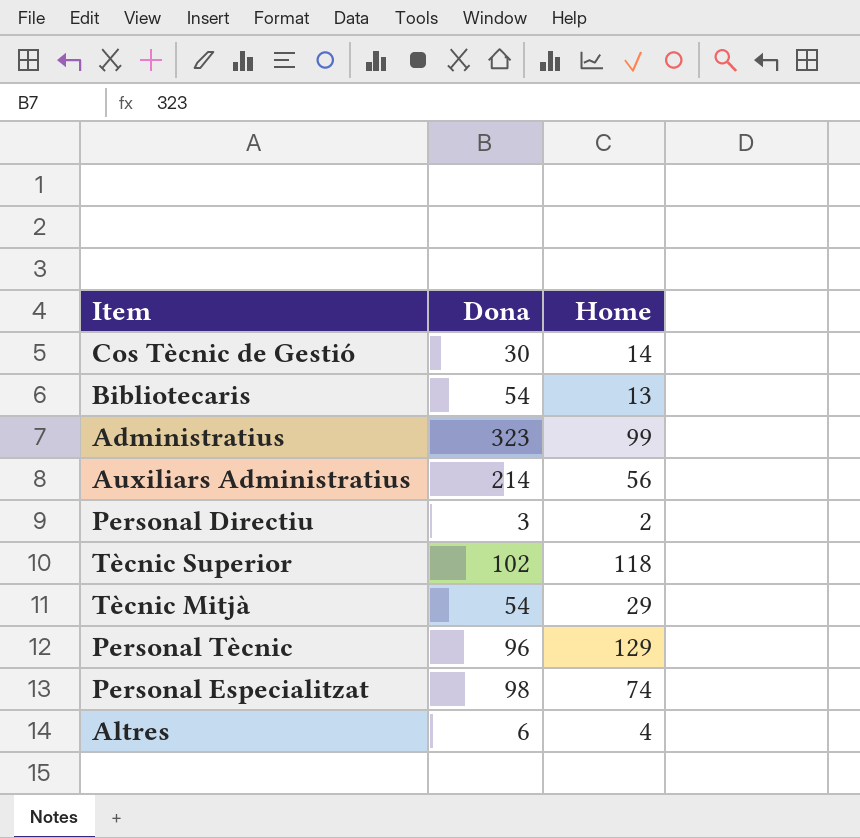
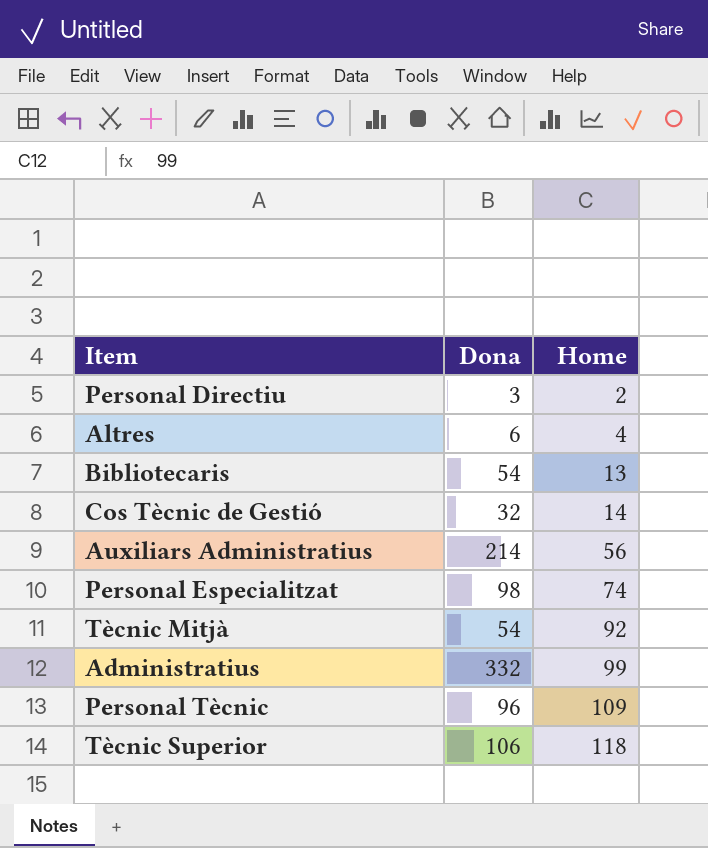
row order: none -> Home ascending
Cos Tècnic de Gestió | Dona: 30 -> 32
Tècnic Mitjà | Home: 29 -> 92
Administratius | Dona: 323 -> 332
Personal Tècnic | Home: 129 -> 109
Tècnic Superior | Dona: 102 -> 106

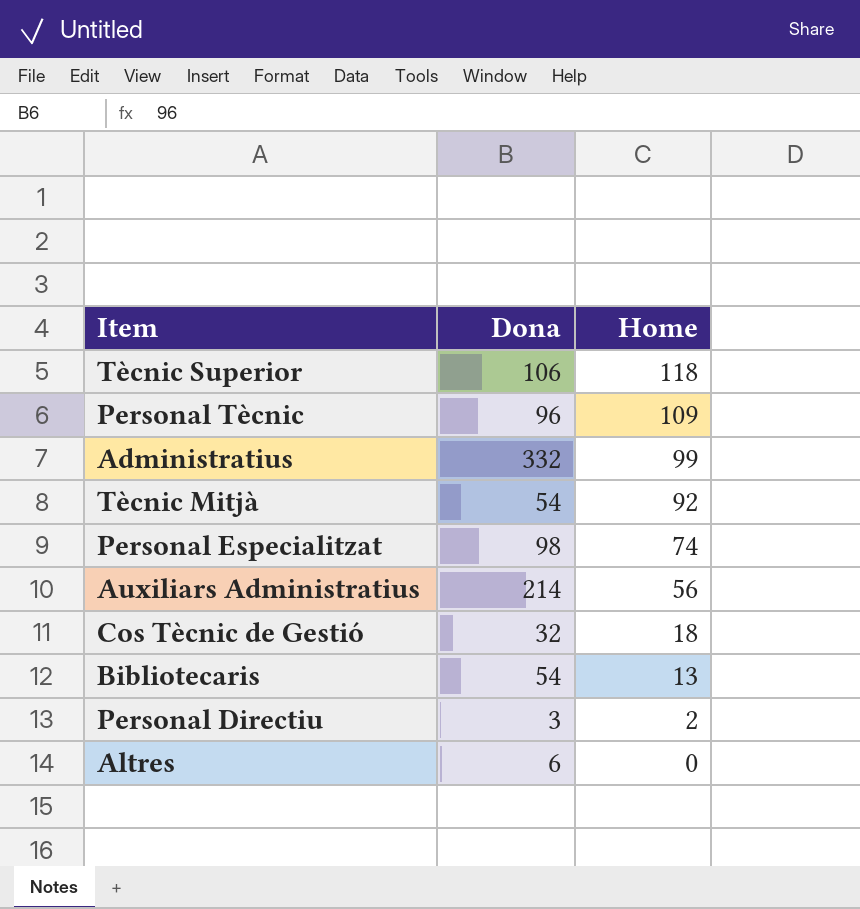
row order: Home ascending -> Home descending
Cos Tècnic de Gestió | Home: 14 -> 18
Altres | Home: 4 -> 0

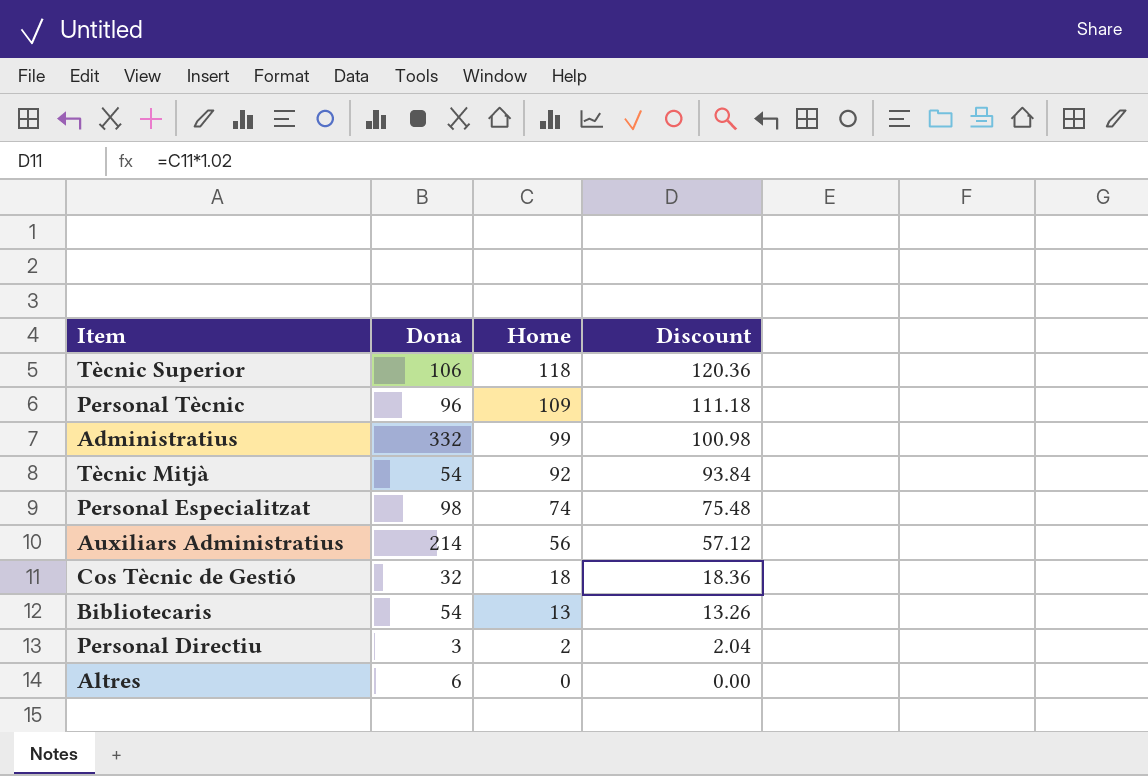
column Discount | formula: none -> [Home] * 1.02

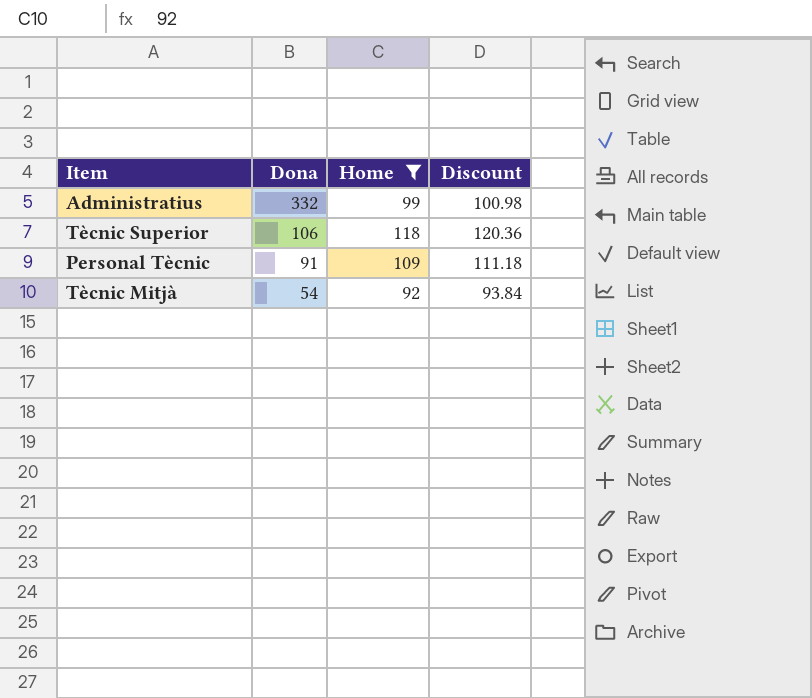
filter: none -> Home >= 92
row order: Home descending -> Dona descending
Personal Tècnic | Dona: 96 -> 91

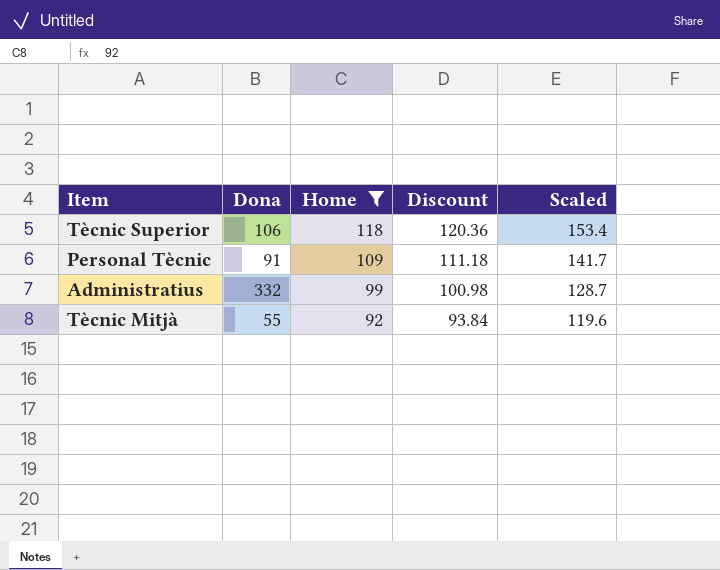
row order: Dona descending -> Home descending
column Scaled | formula: none -> [Home] * 1.3
Tècnic Mitjà | Dona: 54 -> 55

